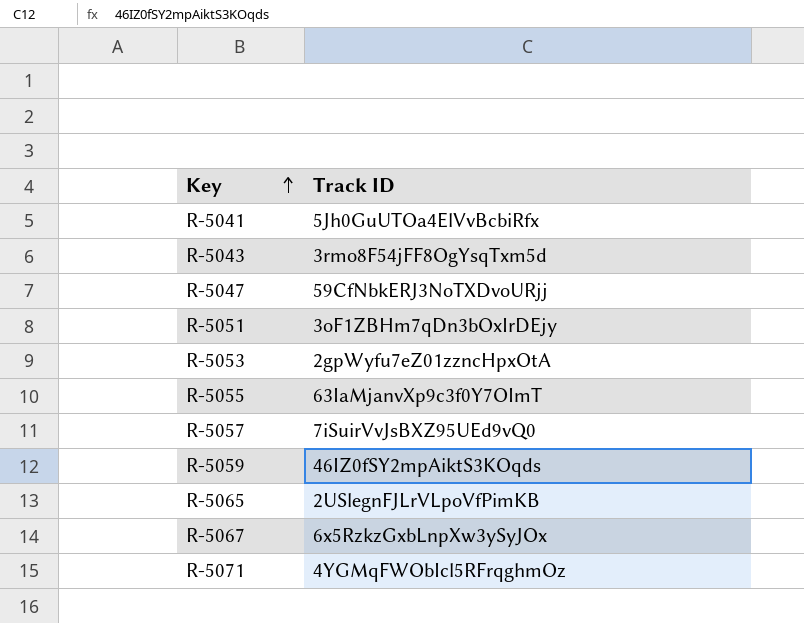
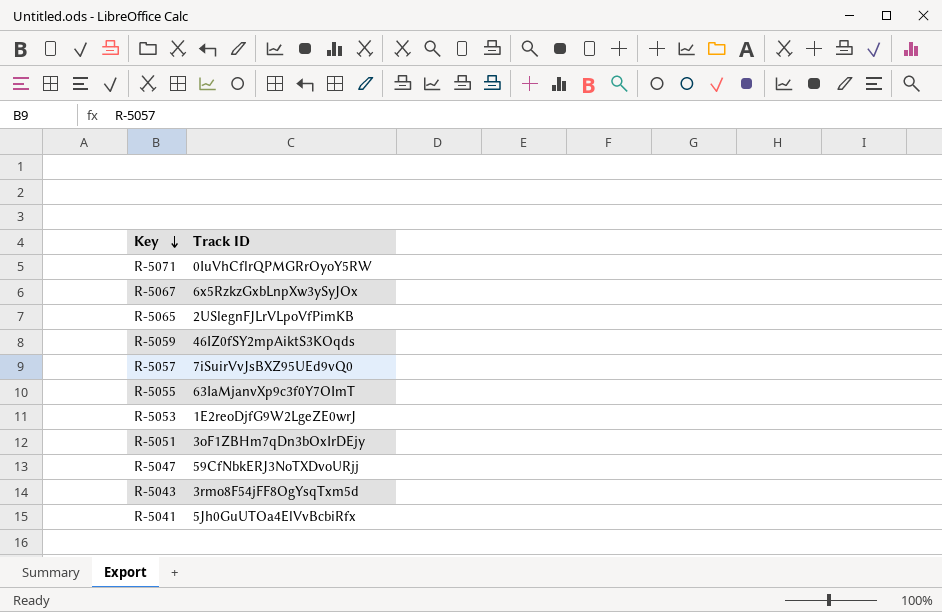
row order: Key ascending -> Key descending
R-5071 | Track ID: 4YGMqFWObIcl5RFrqghmOz -> 0IuVhCflrQPMGRrOyoY5RW
R-5053 | Track ID: 2gpWyfu7eZ01zzncHpxOtA -> 1E2reoDjfG9W2LgeZE0wrJ

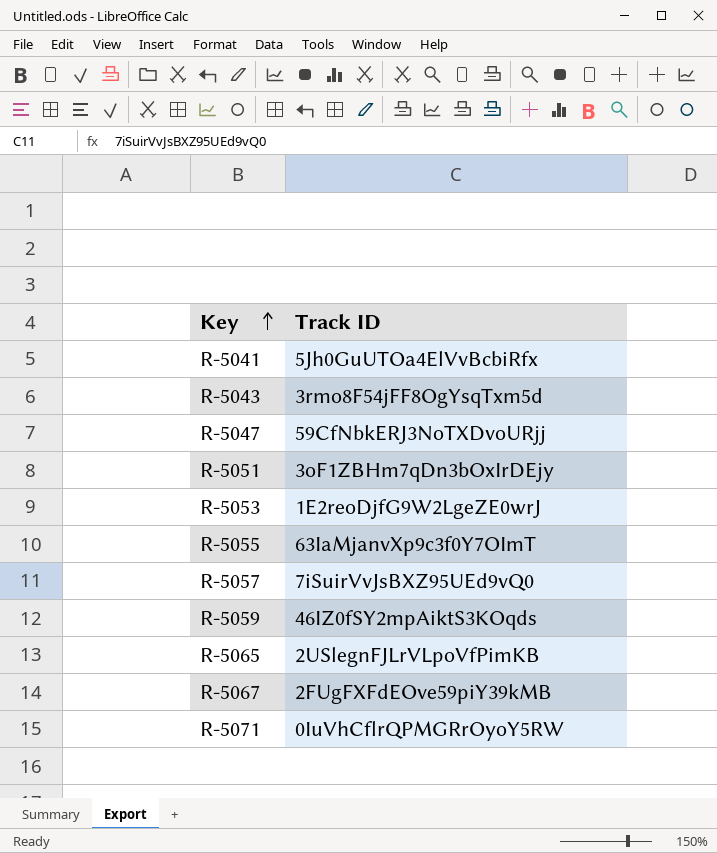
row order: Key descending -> Key ascending
R-5067 | Track ID: 6x5RzkzGxbLnpXw3ySyJOx -> 2FUgFXFdEOve59piY39kMB

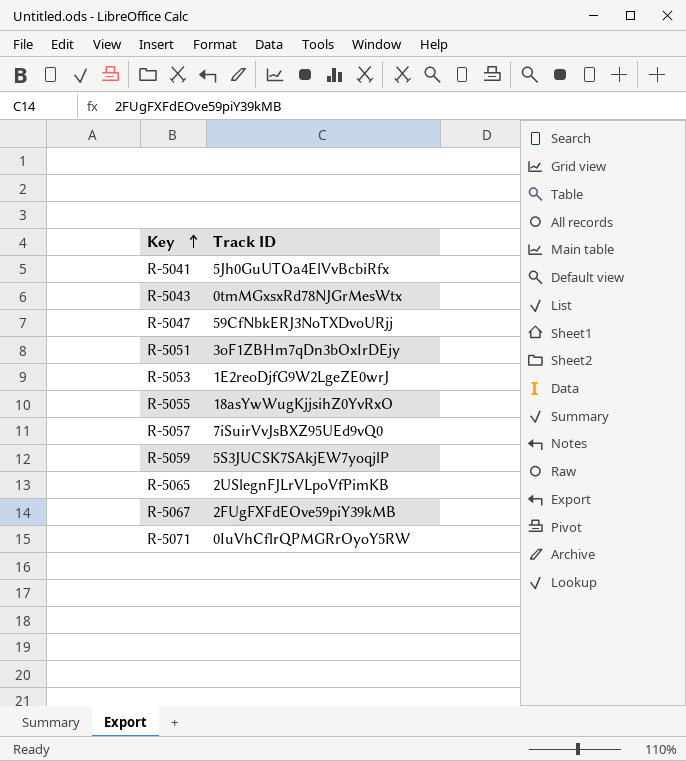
R-5043 | Track ID: 3rmo8F54jFF8OgYsqTxm5d -> 0tmMGxsxRd78NJGrMesWtx
R-5055 | Track ID: 63IaMjanvXp9c3f0Y7OImT -> 18asYwWugKjjsihZ0YvRxO
R-5059 | Track ID: 46IZ0fSY2mpAiktS3KOqds -> 5S3JUCSK7SAkjEW7yoqjlP

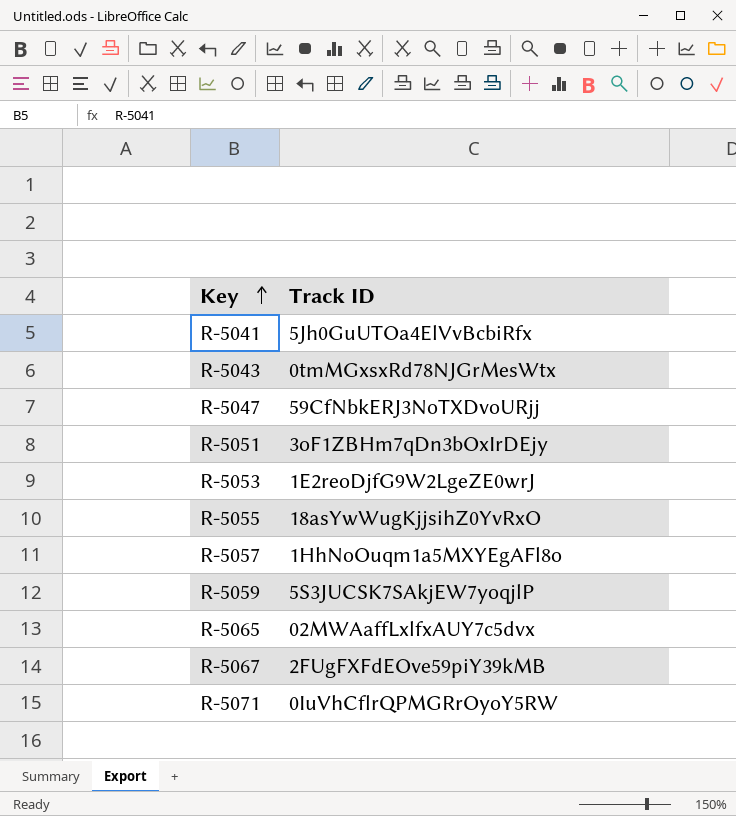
R-5057 | Track ID: 7iSuirVvJsBXZ95UEd9vQ0 -> 1HhNoOuqm1a5MXYEgAFl8o
R-5065 | Track ID: 2USlegnFJLrVLpoVfPimKB -> 02MWAaffLxlfxAUY7c5dvx

